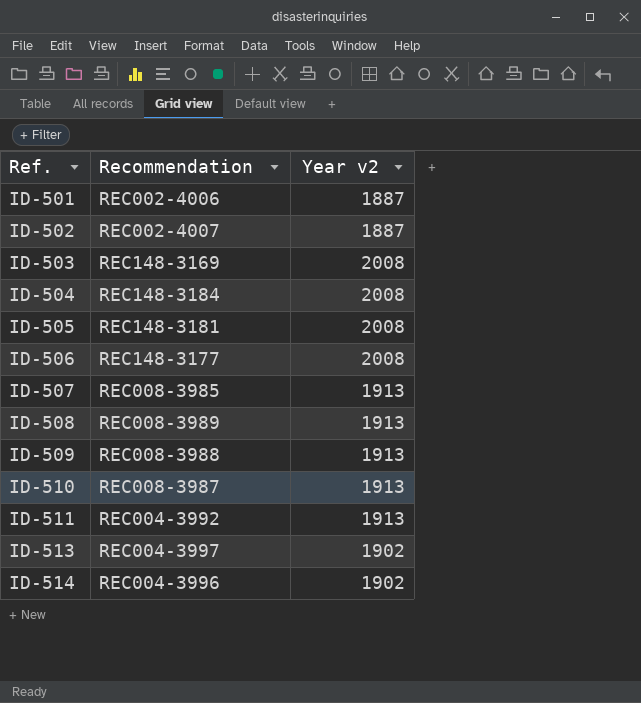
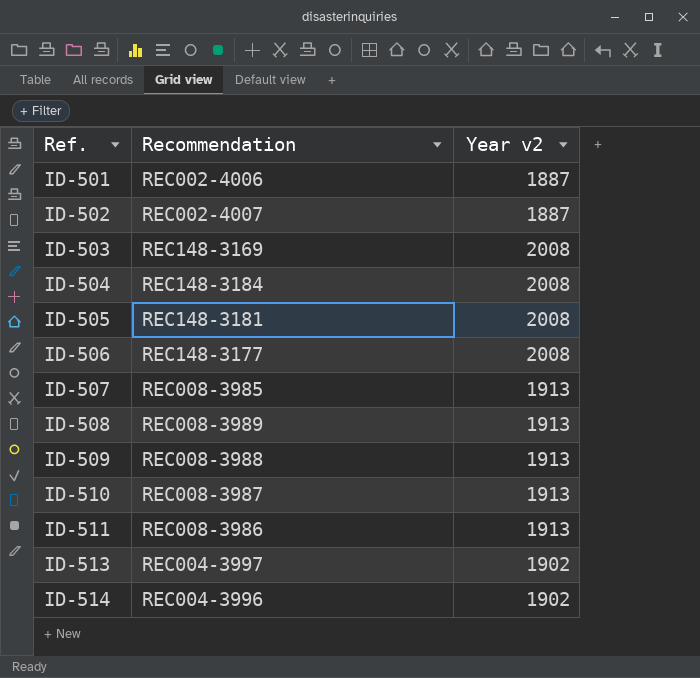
ID-511 | Recommendation: REC004-3992 -> REC008-3986

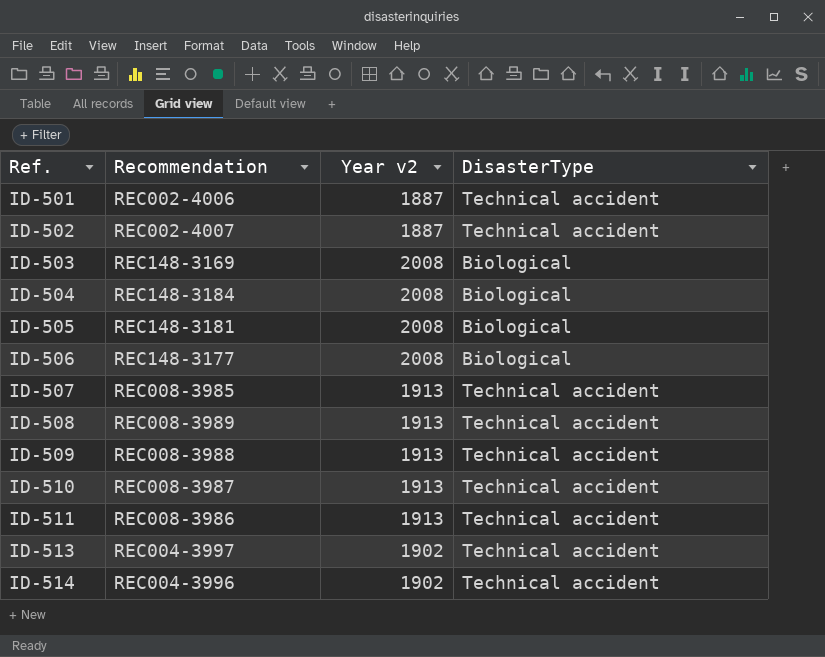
column DisasterType | position: none -> 4

